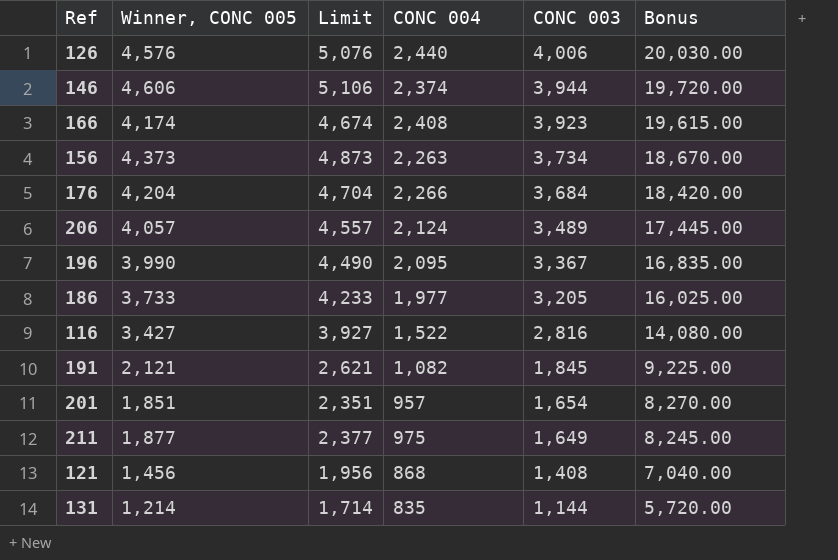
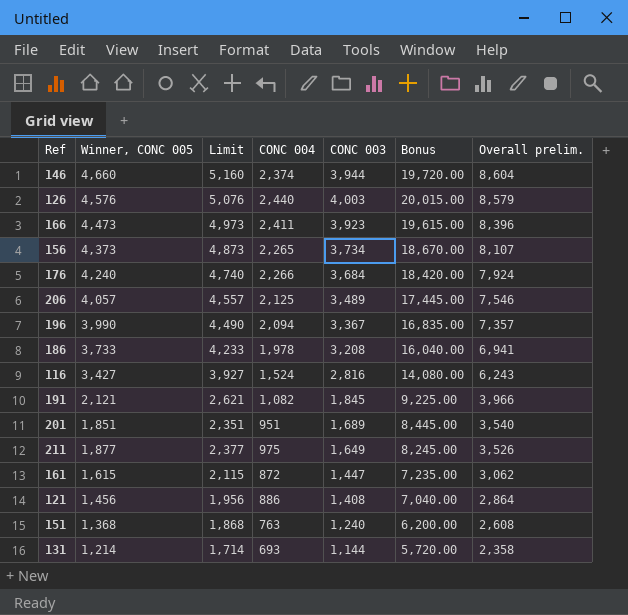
row order: CONC 003 descending -> Overall prelim. descending
column Overall prelim. | formula: none -> [Winner, CONC 005] + [CONC 003]
146 | Winner, CONC 005: 4,606 -> 4,660
146 | Limit: 5,106 -> 5,160
126 | CONC 003: 4,006 -> 4,003
126 | Bonus: 20,030.00 -> 20,015.00
166 | Winner, CONC 005: 4,174 -> 4,473
166 | Limit: 4,674 -> 4,973
166 | CONC 004: 2,408 -> 2,411
156 | CONC 004: 2,263 -> 2,265
176 | Winner, CONC 005: 4,204 -> 4,240
176 | Limit: 4,704 -> 4,740
206 | CONC 004: 2,124 -> 2,125
196 | CONC 004: 2,095 -> 2,094
186 | CONC 004: 1,977 -> 1,978
186 | CONC 003: 3,205 -> 3,208
186 | Bonus: 16,025.00 -> 16,040.00
116 | CONC 004: 1,522 -> 1,524
201 | CONC 004: 957 -> 951
201 | CONC 003: 1,654 -> 1,689
201 | Bonus: 8,270.00 -> 8,445.00
row 161: none -> 1,615 | 2,115 | 872 | 1,447 | 7,235.00 | 3,062
121 | CONC 004: 868 -> 886
row 151: none -> 1,368 | 1,868 | 763 | 1,240 | 6,200.00 | 2,608
131 | CONC 004: 835 -> 693

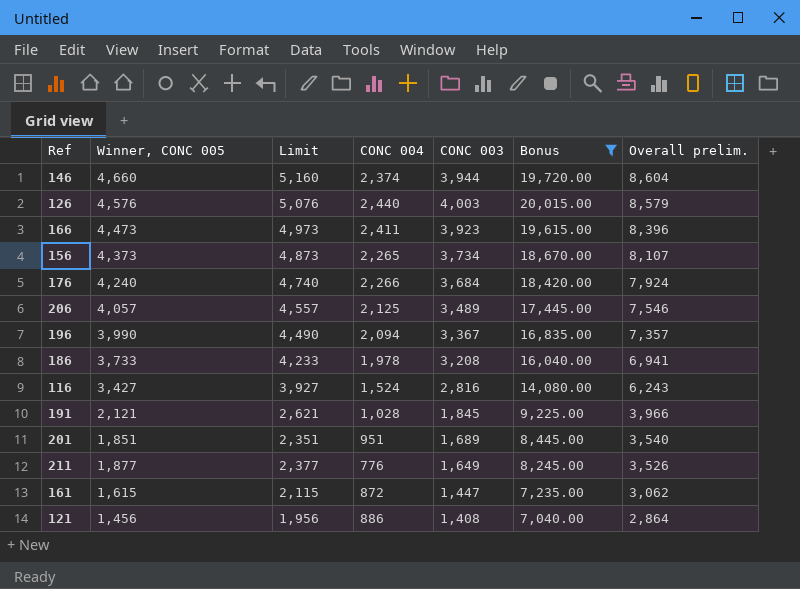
filter: none -> Bonus >= 7,040.00
191 | CONC 004: 1,082 -> 1,028
211 | CONC 004: 975 -> 776

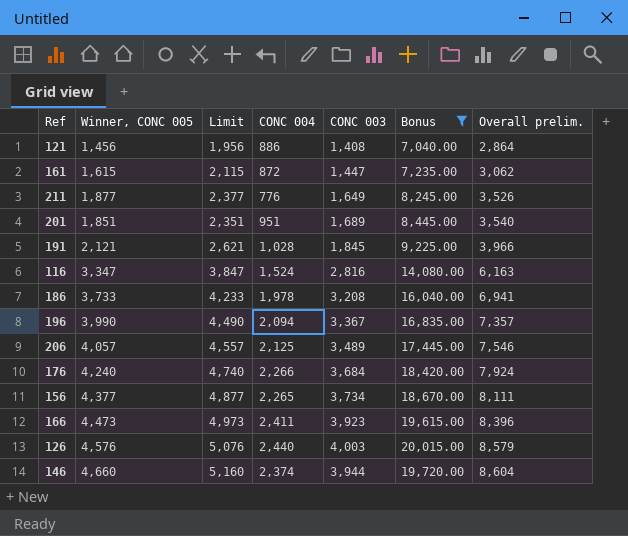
row order: Overall prelim. descending -> Overall prelim. ascending
116 | Winner, CONC 005: 3,427 -> 3,347
116 | Limit: 3,927 -> 3,847
116 | Overall prelim.: 6,243 -> 6,163
156 | Winner, CONC 005: 4,373 -> 4,377
156 | Limit: 4,873 -> 4,877
156 | Overall prelim.: 8,107 -> 8,111

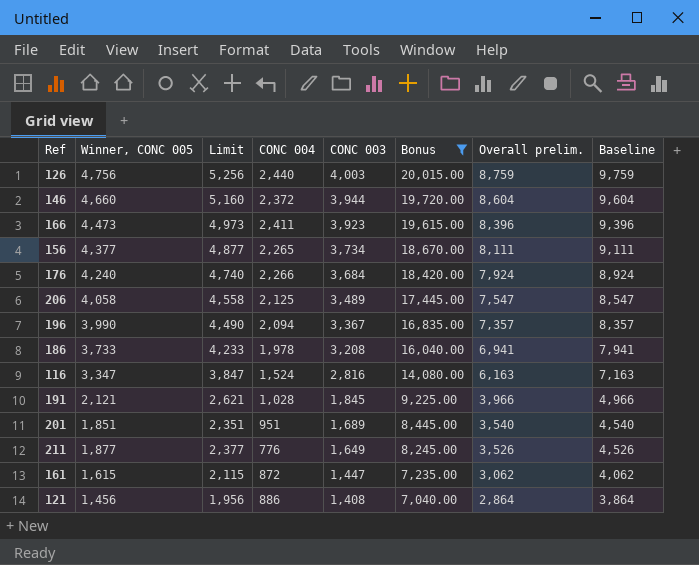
row order: Overall prelim. ascending -> CONC 003 descending
column Baseline | formula: none -> [Overall prelim.] + 1000
126 | Winner, CONC 005: 4,576 -> 4,756
126 | Limit: 5,076 -> 5,256
126 | Overall prelim.: 8,579 -> 8,759
146 | CONC 004: 2,374 -> 2,372
206 | Winner, CONC 005: 4,057 -> 4,058
206 | Limit: 4,557 -> 4,558
206 | Overall prelim.: 7,546 -> 7,547

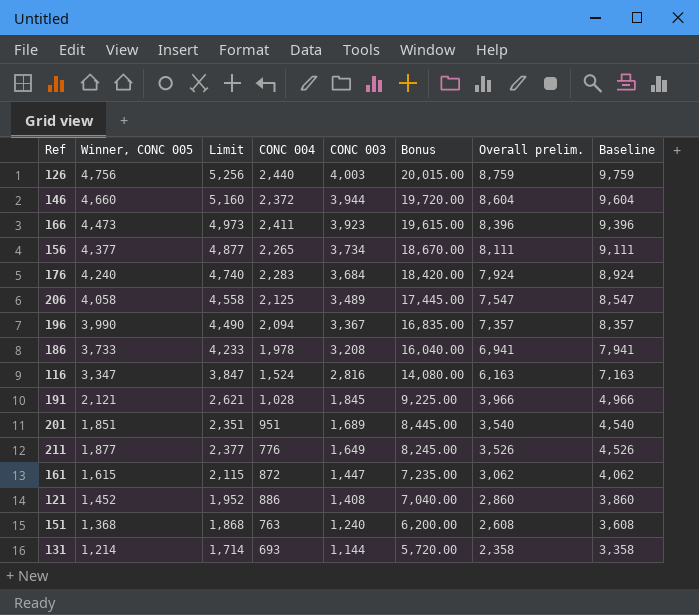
filter: Bonus >= 7,040.00 -> none
176 | CONC 004: 2,266 -> 2,283
121 | Winner, CONC 005: 1,456 -> 1,452
121 | Limit: 1,956 -> 1,952
121 | Overall prelim.: 2,864 -> 2,860
121 | Baseline: 3,864 -> 3,860

